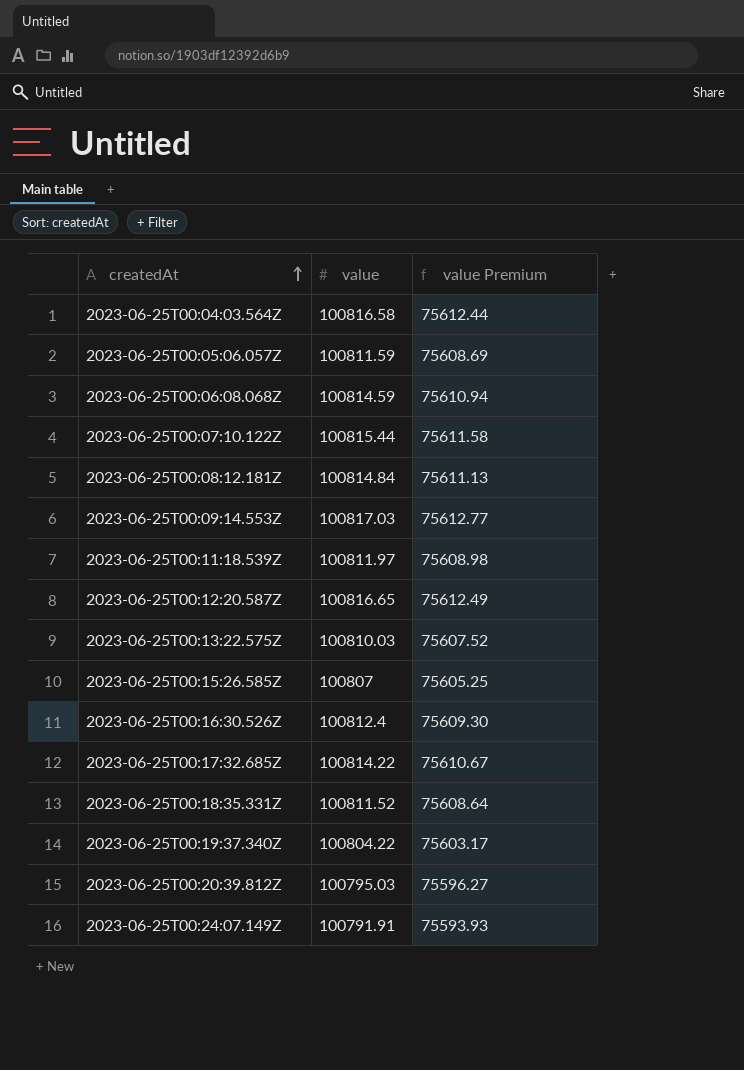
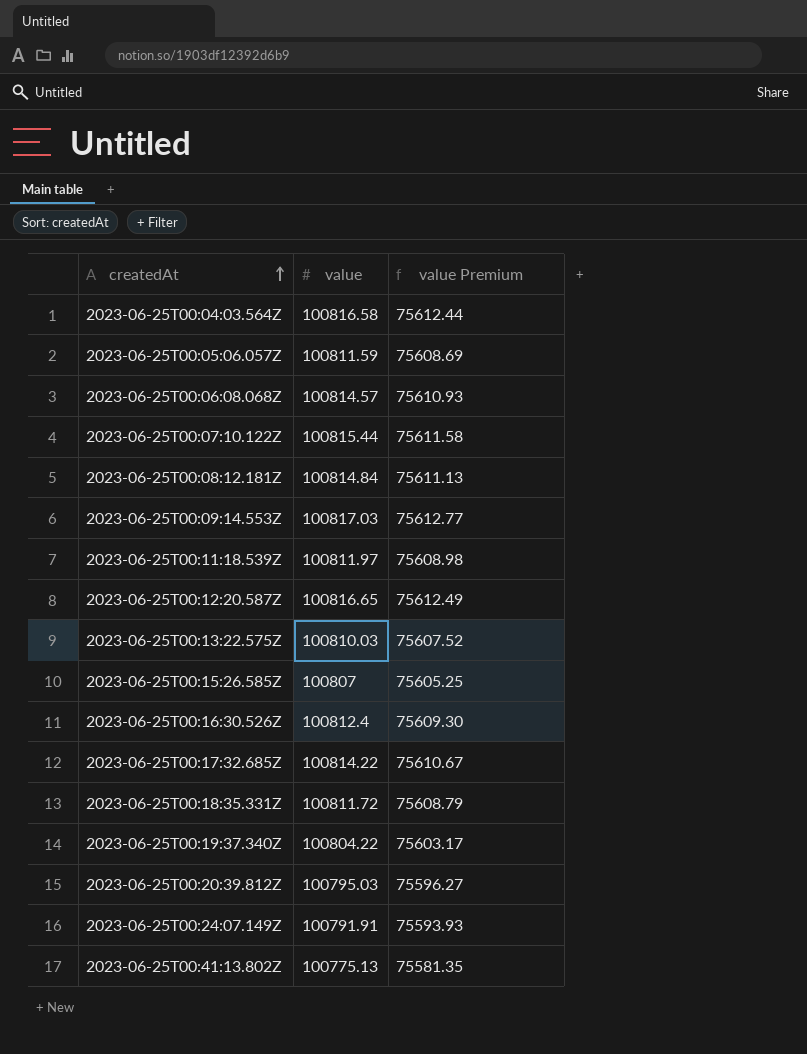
2023-06-25T00:06:08.068Z | value: 100814.59 -> 100814.57
2023-06-25T00:06:08.068Z | value Premium: 75610.94 -> 75610.93
2023-06-25T00:18:35.331Z | value: 100811.52 -> 100811.72
2023-06-25T00:18:35.331Z | value Premium: 75608.64 -> 75608.79
row 2023-06-25T00:41:13.802Z: none -> 100775.13 | 75581.35

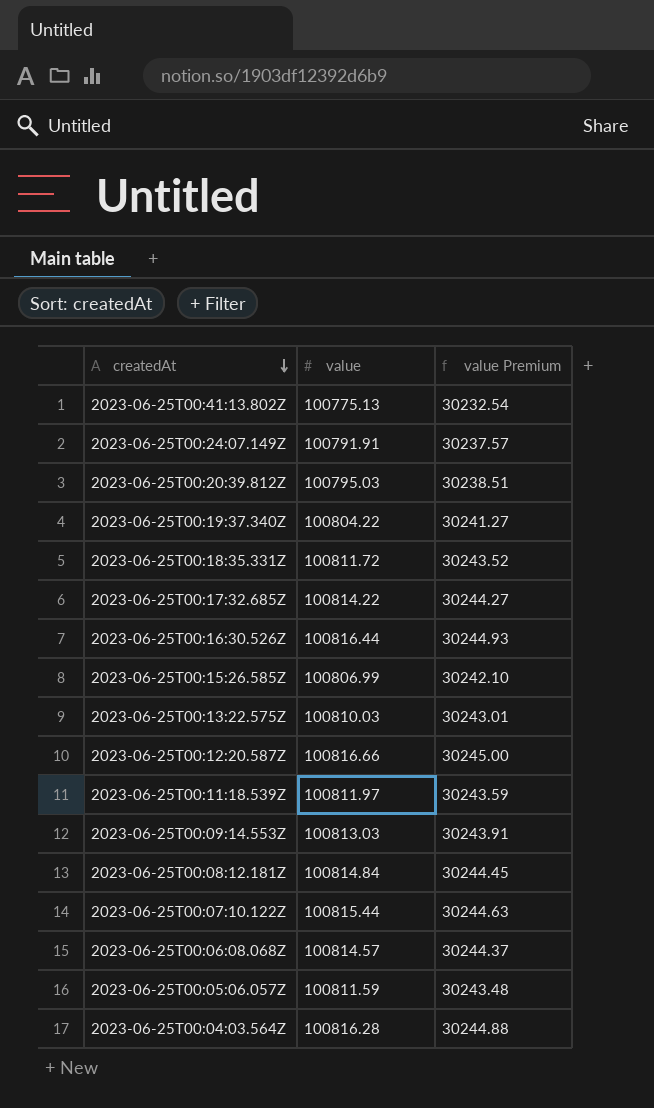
row order: createdAt ascending -> createdAt descending
column value Premium | formula: [value] * 0.75 -> [value] * 0.3
2023-06-25T00:16:30.526Z | value: 100812.4 -> 100816.44
2023-06-25T00:15:26.585Z | value: 100807 -> 100806.99
2023-06-25T00:12:20.587Z | value: 100816.65 -> 100816.66
2023-06-25T00:09:14.553Z | value: 100817.03 -> 100813.03
2023-06-25T00:04:03.564Z | value: 100816.58 -> 100816.28

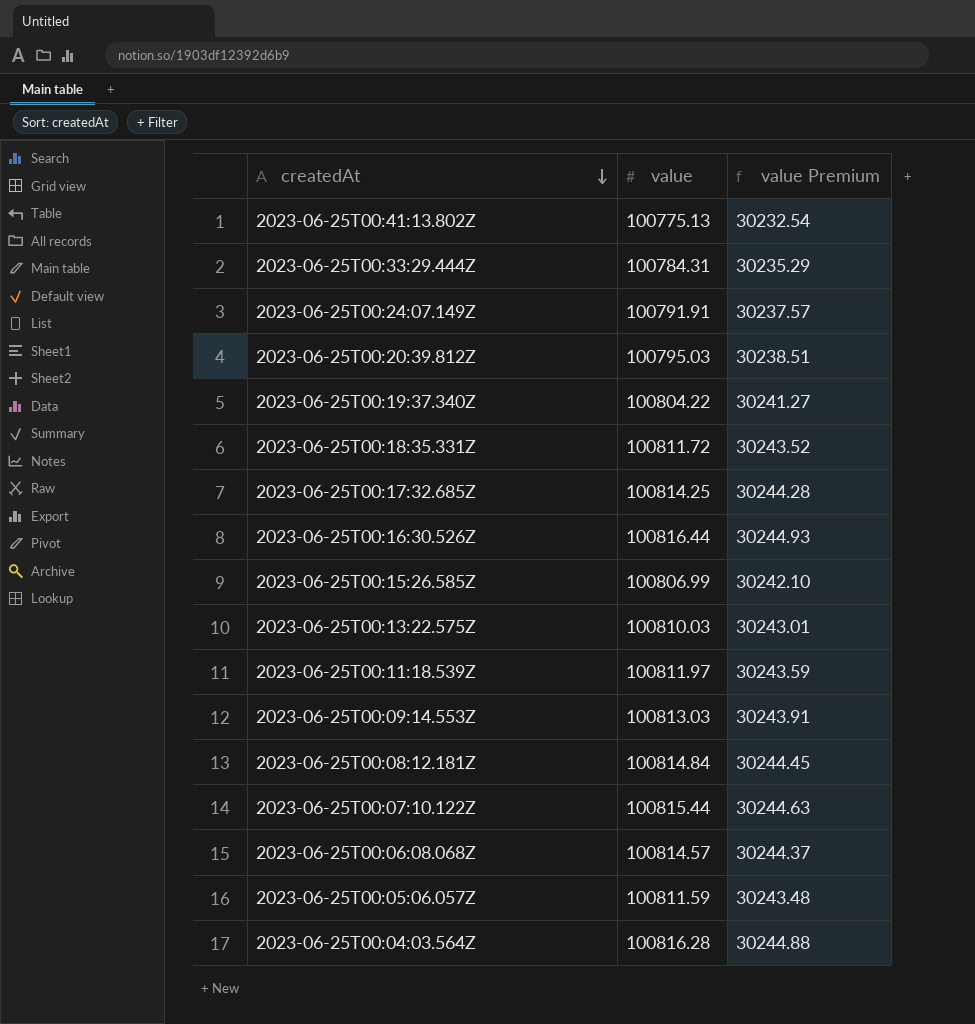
row 2023-06-25T00:12:20.587Z: 100816.66 | 30245.00 -> none
row 2023-06-25T00:33:29.444Z: none -> 100784.31 | 30235.29
2023-06-25T00:17:32.685Z | value: 100814.22 -> 100814.25
2023-06-25T00:17:32.685Z | value Premium: 30244.27 -> 30244.28

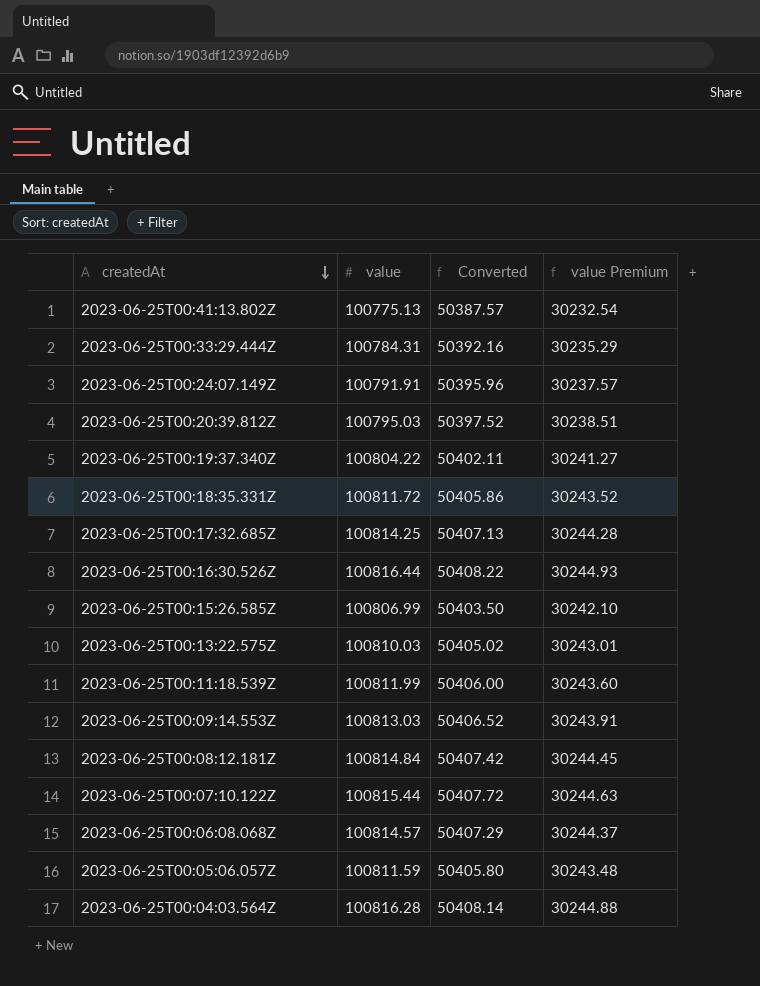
column Converted | formula: none -> [value] * 0.5
2023-06-25T00:11:18.539Z | value: 100811.97 -> 100811.99
2023-06-25T00:11:18.539Z | value Premium: 30243.59 -> 30243.60

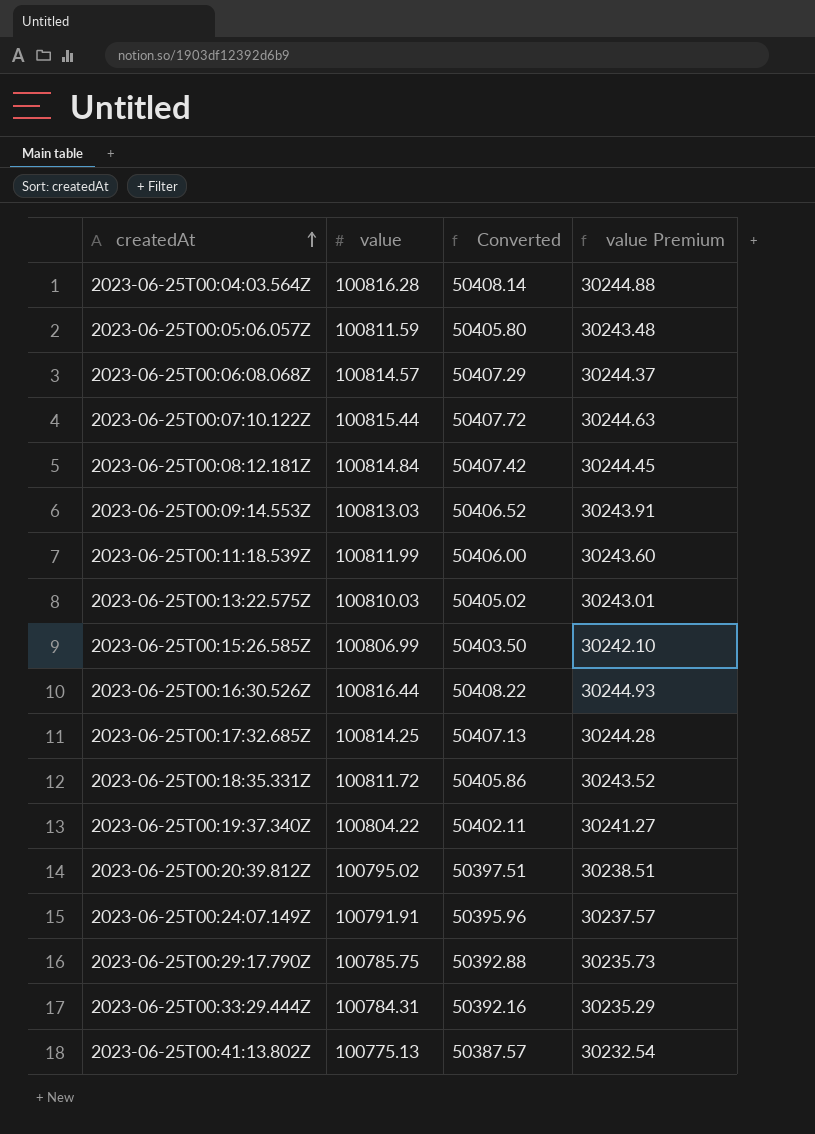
row order: createdAt descending -> createdAt ascending
2023-06-25T00:20:39.812Z | value: 100795.03 -> 100795.02
2023-06-25T00:20:39.812Z | Converted: 50397.52 -> 50397.51
row 2023-06-25T00:29:17.790Z: none -> 100785.75 | 50392.88 | 30235.73

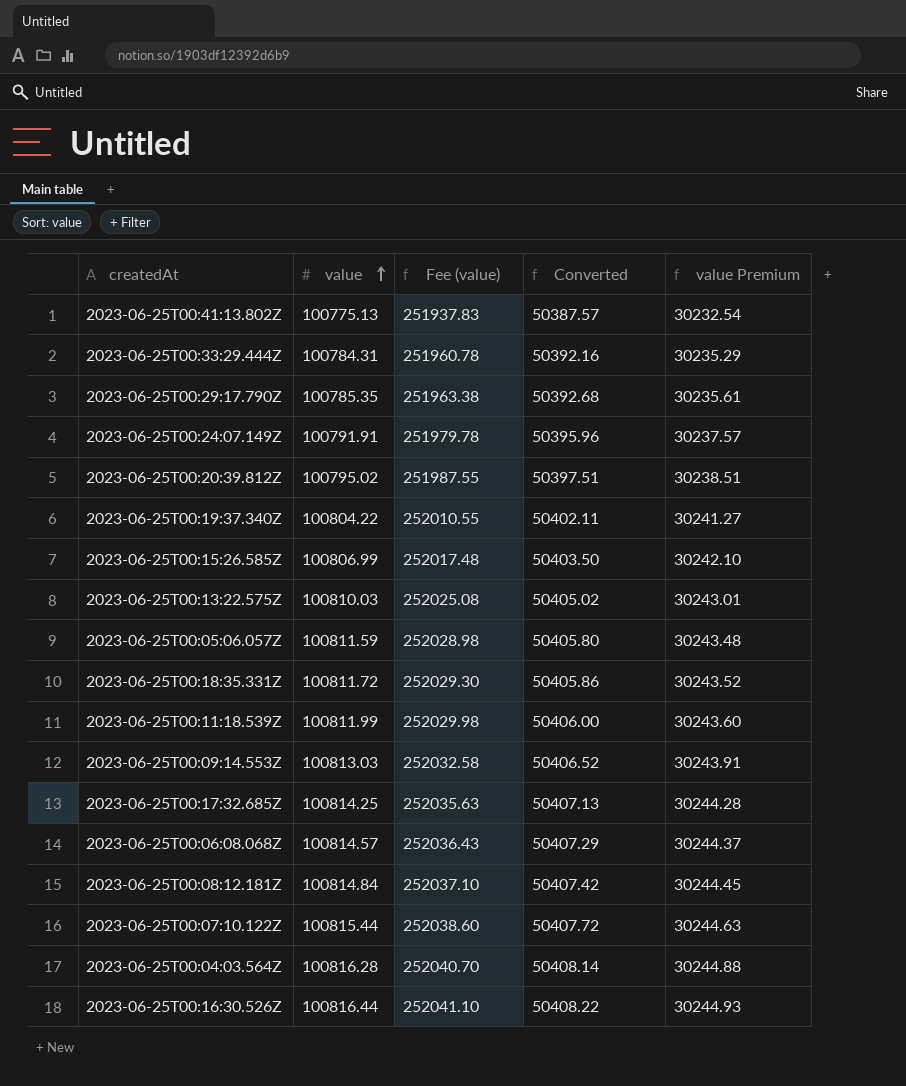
row order: createdAt ascending -> value ascending
column Fee (value) | formula: none -> [value] * 2.5
2023-06-25T00:29:17.790Z | value: 100785.75 -> 100785.35
2023-06-25T00:29:17.790Z | Converted: 50392.88 -> 50392.68
2023-06-25T00:29:17.790Z | value Premium: 30235.73 -> 30235.61

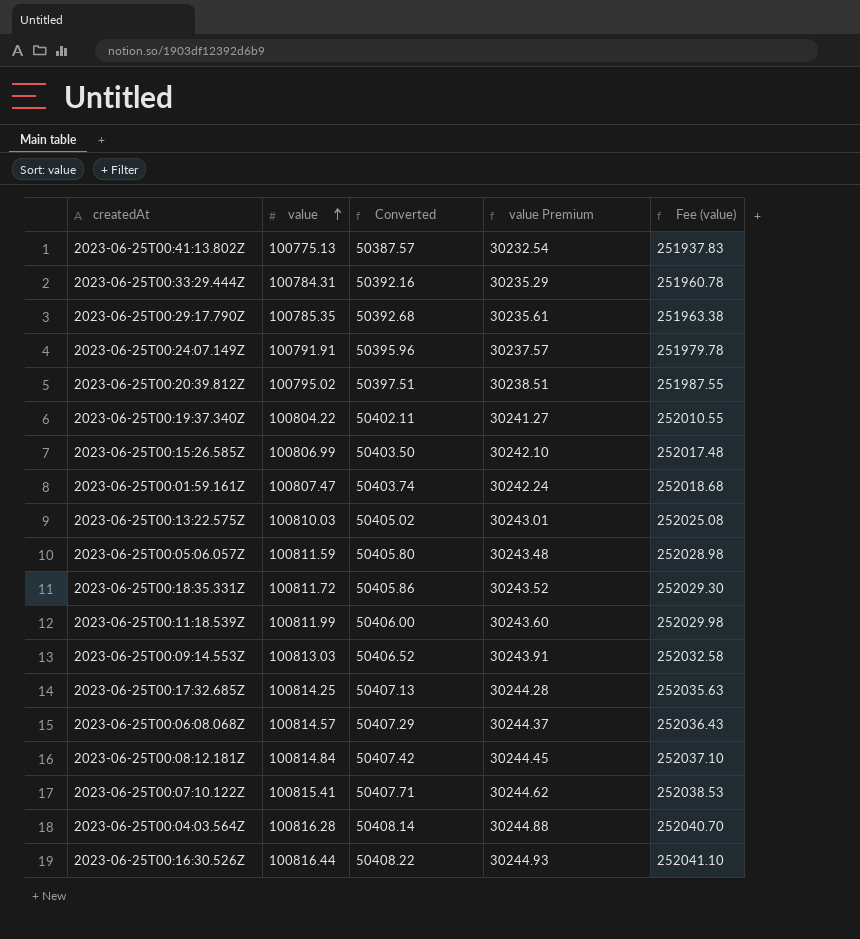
column Fee (value) | position: 3 -> 5
row 2023-06-25T00:01:59.161Z: none -> 100807.47 | 50403.74 | 30242.24 | 252018.68
2023-06-25T00:07:10.122Z | value: 100815.44 -> 100815.41
2023-06-25T00:07:10.122Z | Converted: 50407.72 -> 50407.71
2023-06-25T00:07:10.122Z | value Premium: 30244.63 -> 30244.62
2023-06-25T00:07:10.122Z | Fee (value): 252038.60 -> 252038.53

